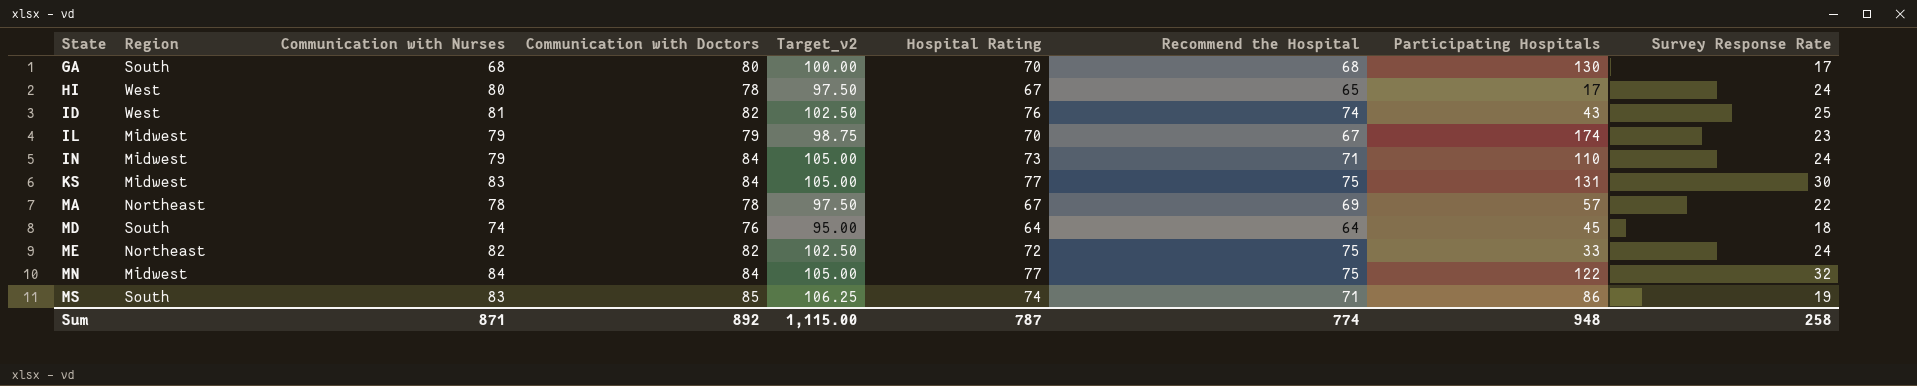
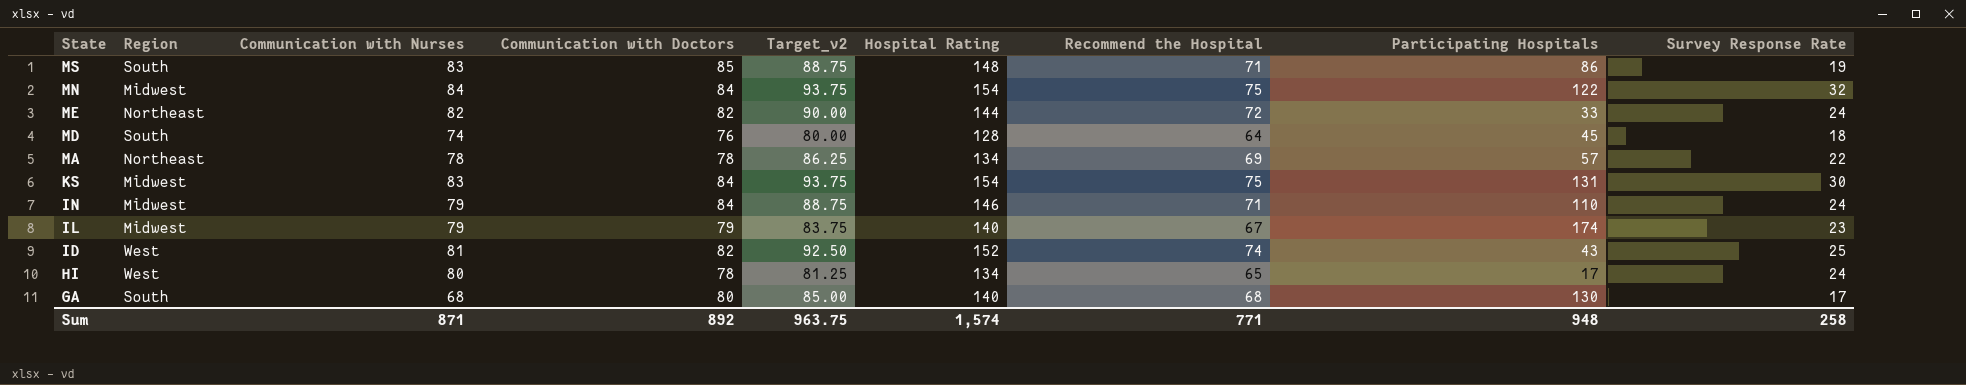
row order: State ascending -> State descending
column Target_v2 | formula: [Communication with Doctors] * 1.25 -> [Recommend the Hospital] * 1.25
MS | Hospital Rating: 74 -> 148
MN | Hospital Rating: 77 -> 154
ME | Hospital Rating: 72 -> 144
ME | Recommend the Hospital: 75 -> 72
MD | Hospital Rating: 64 -> 128
MA | Hospital Rating: 67 -> 134
KS | Hospital Rating: 77 -> 154
IN | Hospital Rating: 73 -> 146
IL | Hospital Rating: 70 -> 140
ID | Hospital Rating: 76 -> 152
HI | Hospital Rating: 67 -> 134
GA | Hospital Rating: 70 -> 140
Sum | Target_v2: 1,115.00 -> 963.75
Sum | Hospital Rating: 787 -> 1,574
Sum | Recommend the Hospital: 774 -> 771

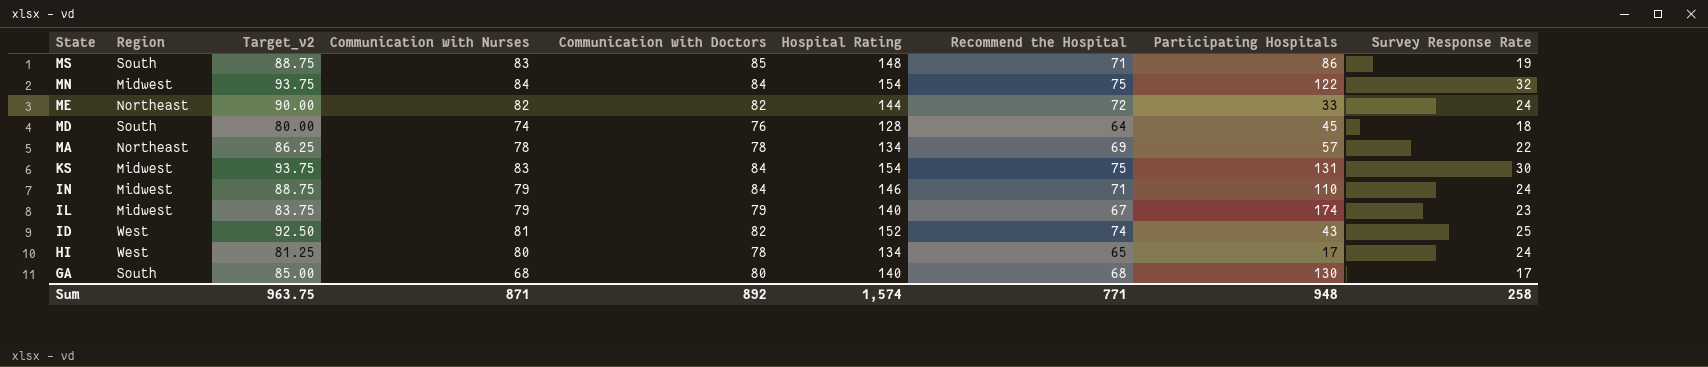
column Target_v2 | position: 5 -> 3

